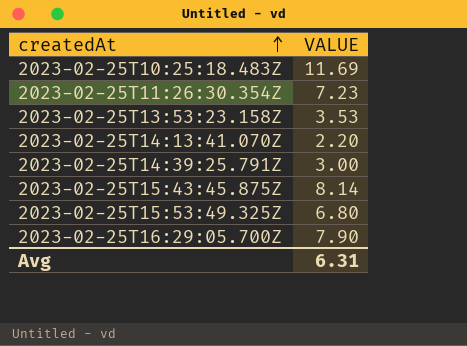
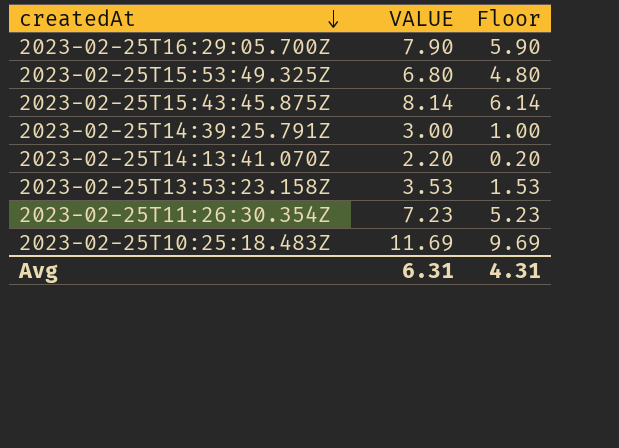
row order: createdAt ascending -> createdAt descending
column Floor | formula: none -> [VALUE] - 2

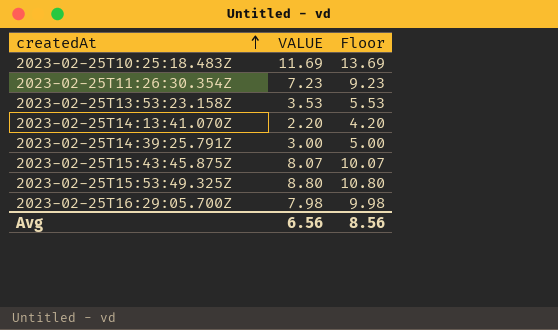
row order: createdAt descending -> createdAt ascending
column Floor | formula: [VALUE] - 2 -> [VALUE] + 2
2023-02-25T15:43:45.875Z | VALUE: 8.14 -> 8.07
2023-02-25T15:53:49.325Z | VALUE: 6.80 -> 8.80
2023-02-25T16:29:05.700Z | VALUE: 7.90 -> 7.98
Avg | VALUE: 6.31 -> 6.56
Avg | Floor: 4.31 -> 8.56

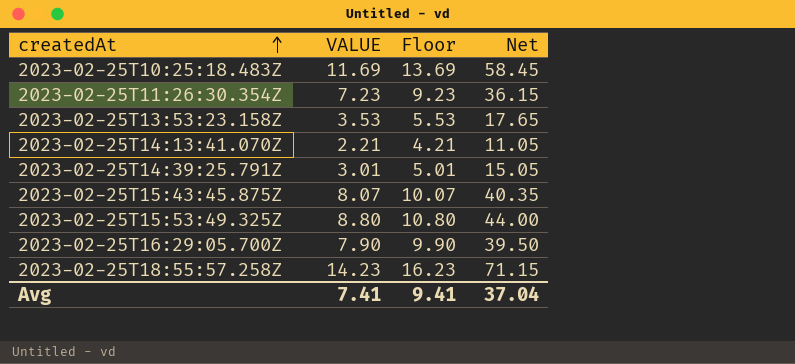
column Net | formula: none -> [VALUE] * 5
2023-02-25T14:13:41.070Z | VALUE: 2.20 -> 2.21
2023-02-25T14:13:41.070Z | Floor: 4.20 -> 4.21
2023-02-25T14:39:25.791Z | VALUE: 3.00 -> 3.01
2023-02-25T14:39:25.791Z | Floor: 5.00 -> 5.01
2023-02-25T16:29:05.700Z | VALUE: 7.98 -> 7.90
2023-02-25T16:29:05.700Z | Floor: 9.98 -> 9.90
row 2023-02-25T18:55:57.258Z: none -> 14.23 | 16.23 | 71.15
Avg | VALUE: 6.56 -> 7.41
Avg | Floor: 8.56 -> 9.41

